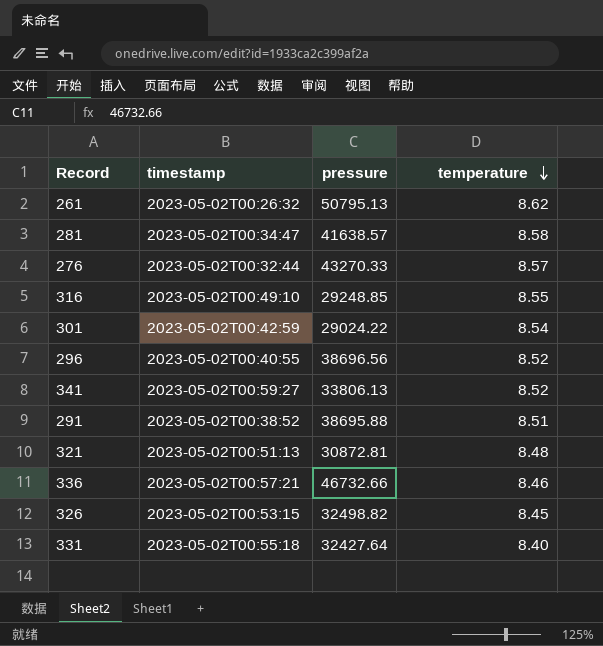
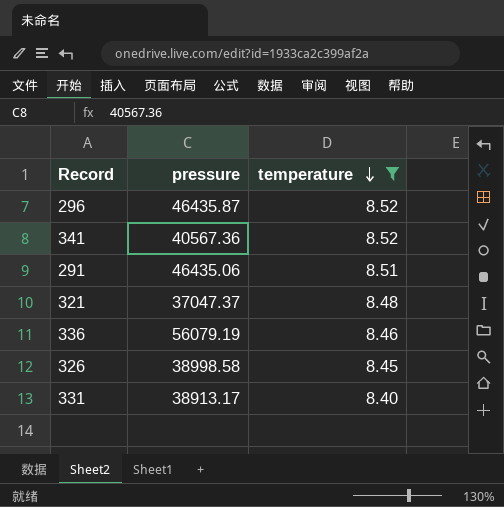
filter: none -> temperature <= 8.52
column timestamp | position: 2 -> none
296 | pressure: 38696.56 -> 46435.87
341 | pressure: 33806.13 -> 40567.36
291 | pressure: 38695.88 -> 46435.06
321 | pressure: 30872.81 -> 37047.37
336 | pressure: 46732.66 -> 56079.19
326 | pressure: 32498.82 -> 38998.58
331 | pressure: 32427.64 -> 38913.17

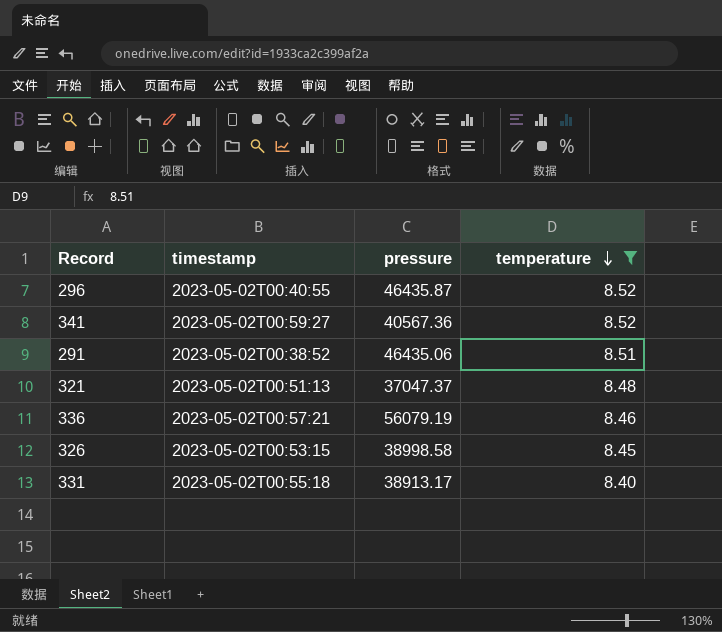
column timestamp | position: none -> 2

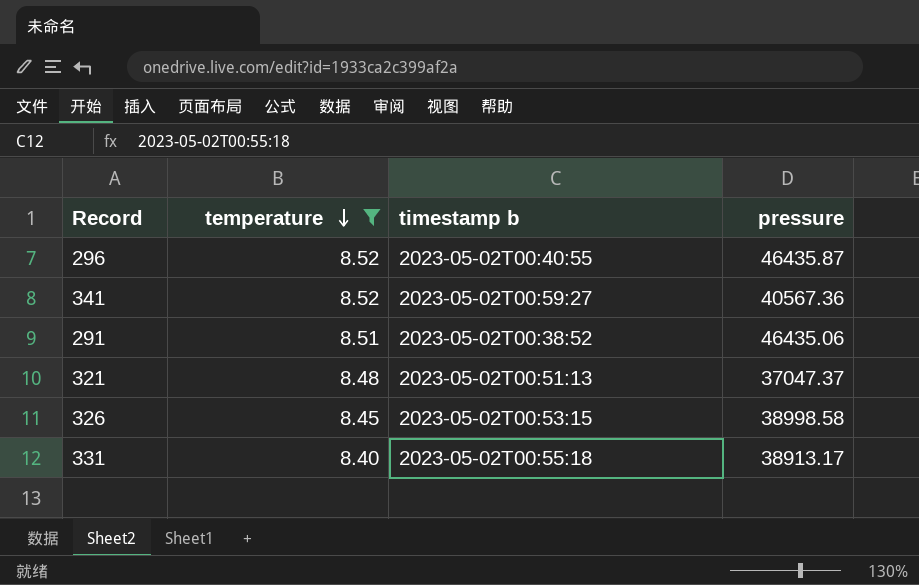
column temperature | position: 4 -> 2
column name: timestamp -> timestamp b
row 336: 2023-05-02T00:57:21 | 56079.19 | 8.46 -> none

